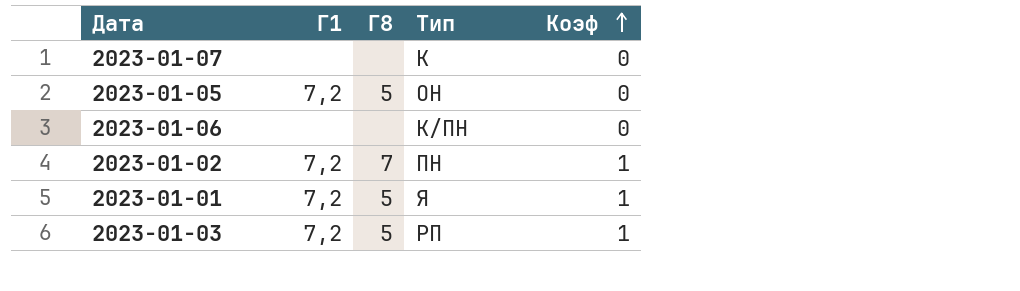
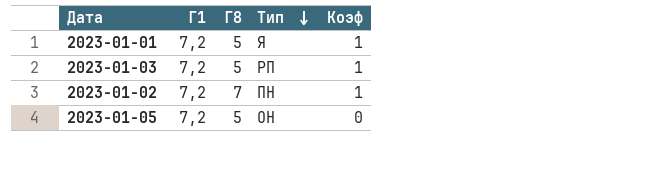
row order: Коэф ascending -> Тип descending
row 2023-01-07: none | none | К | 0 -> none
row 2023-01-06: none | none | К/ПН | 0 -> none

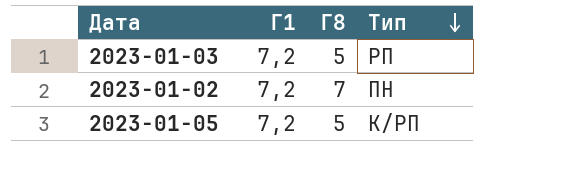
column Коэф | position: 5 -> none
row 2023-01-01: 7,2 | 5 | Я | 1 -> none
2023-01-05 | Тип: ОН -> К/РП

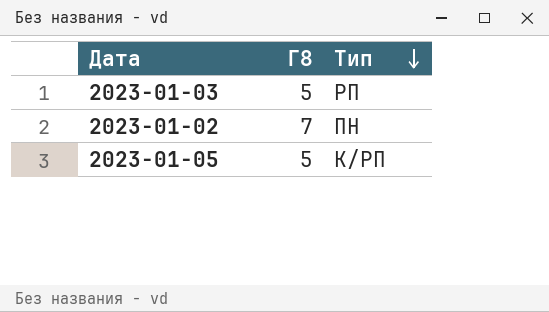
column Г1 | position: 2 -> none

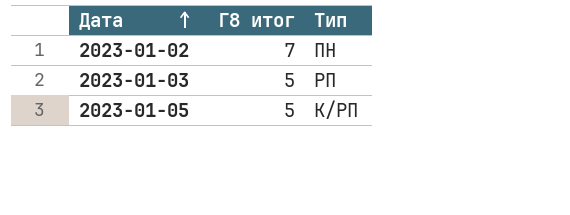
row order: Тип descending -> Дата ascending
column name: Г8 -> Г8 итог

